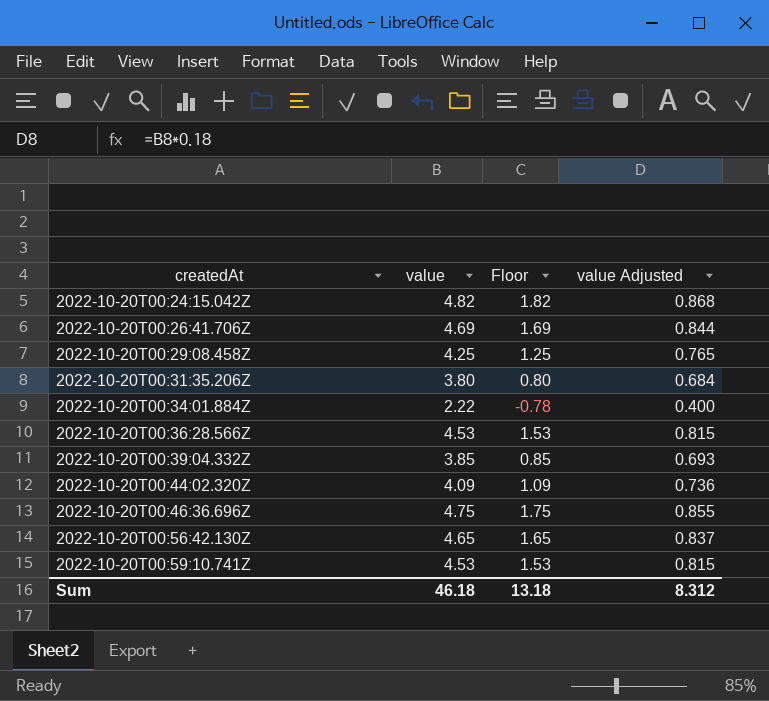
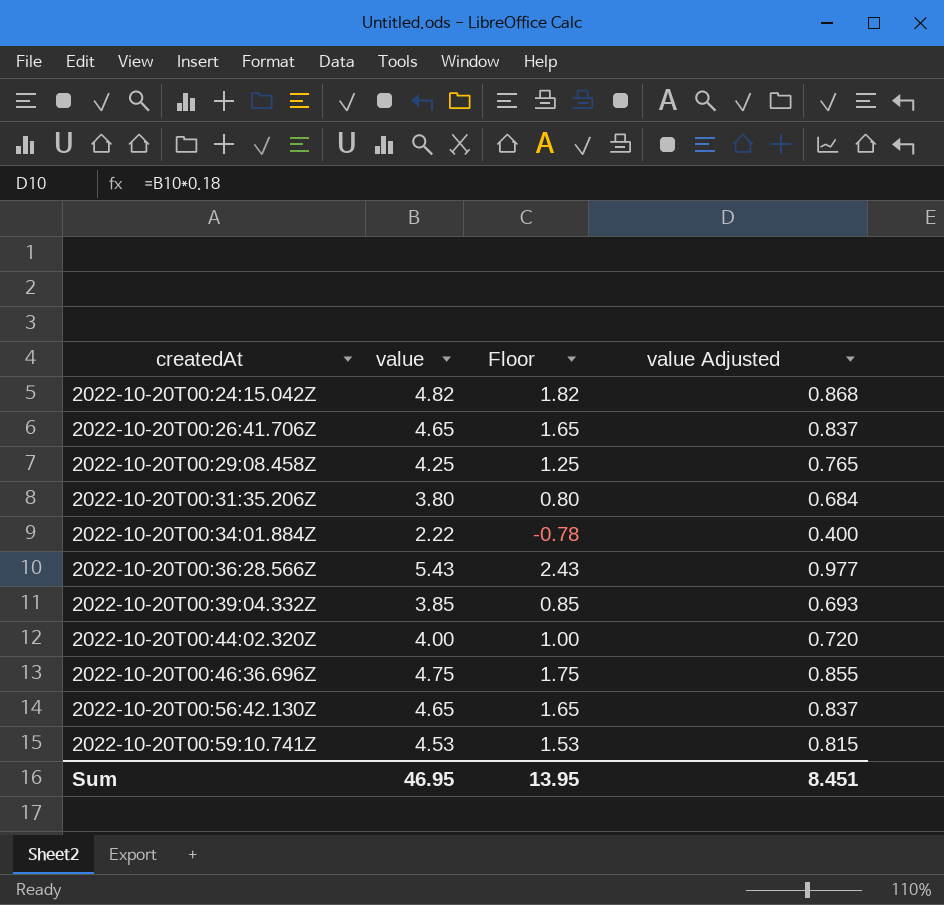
2022-10-20T00:26:41.706Z | value: 4.69 -> 4.65
2022-10-20T00:26:41.706Z | Floor: 1.69 -> 1.65
2022-10-20T00:26:41.706Z | value Adjusted: 0.844 -> 0.837
2022-10-20T00:36:28.566Z | value: 4.53 -> 5.43
2022-10-20T00:36:28.566Z | Floor: 1.53 -> 2.43
2022-10-20T00:36:28.566Z | value Adjusted: 0.815 -> 0.977
2022-10-20T00:44:02.320Z | value: 4.09 -> 4.00
2022-10-20T00:44:02.320Z | Floor: 1.09 -> 1.00
2022-10-20T00:44:02.320Z | value Adjusted: 0.736 -> 0.720
Sum | value: 46.18 -> 46.95
Sum | Floor: 13.18 -> 13.95
Sum | value Adjusted: 8.312 -> 8.451

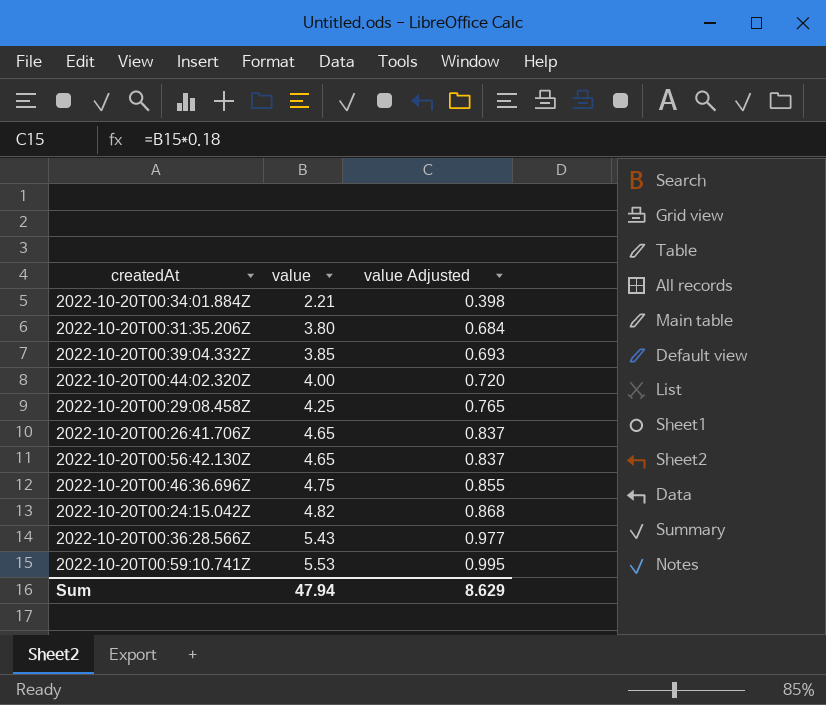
row order: createdAt ascending -> value ascending
column Floor | formula: [value] - 3 -> none
2022-10-20T00:34:01.884Z | value: 2.22 -> 2.21
2022-10-20T00:34:01.884Z | value Adjusted: 0.400 -> 0.398
2022-10-20T00:59:10.741Z | value: 4.53 -> 5.53
2022-10-20T00:59:10.741Z | value Adjusted: 0.815 -> 0.995
Sum | value: 46.95 -> 47.94
Sum | value Adjusted: 8.451 -> 8.629

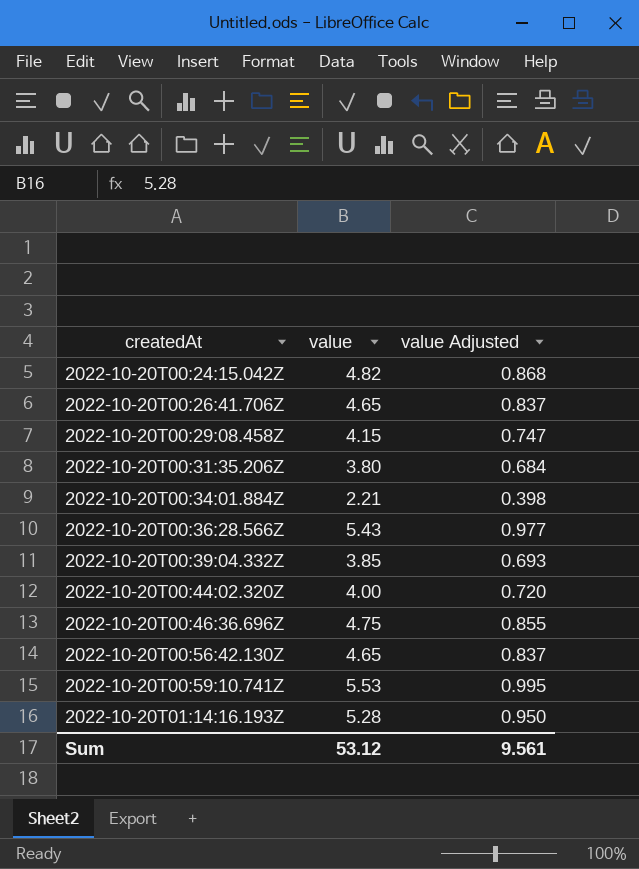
row order: value ascending -> createdAt ascending
2022-10-20T00:29:08.458Z | value: 4.25 -> 4.15
2022-10-20T00:29:08.458Z | value Adjusted: 0.765 -> 0.747
row 2022-10-20T01:14:16.193Z: none -> 5.28 | 0.950
Sum | value: 47.94 -> 53.12
Sum | value Adjusted: 8.629 -> 9.561

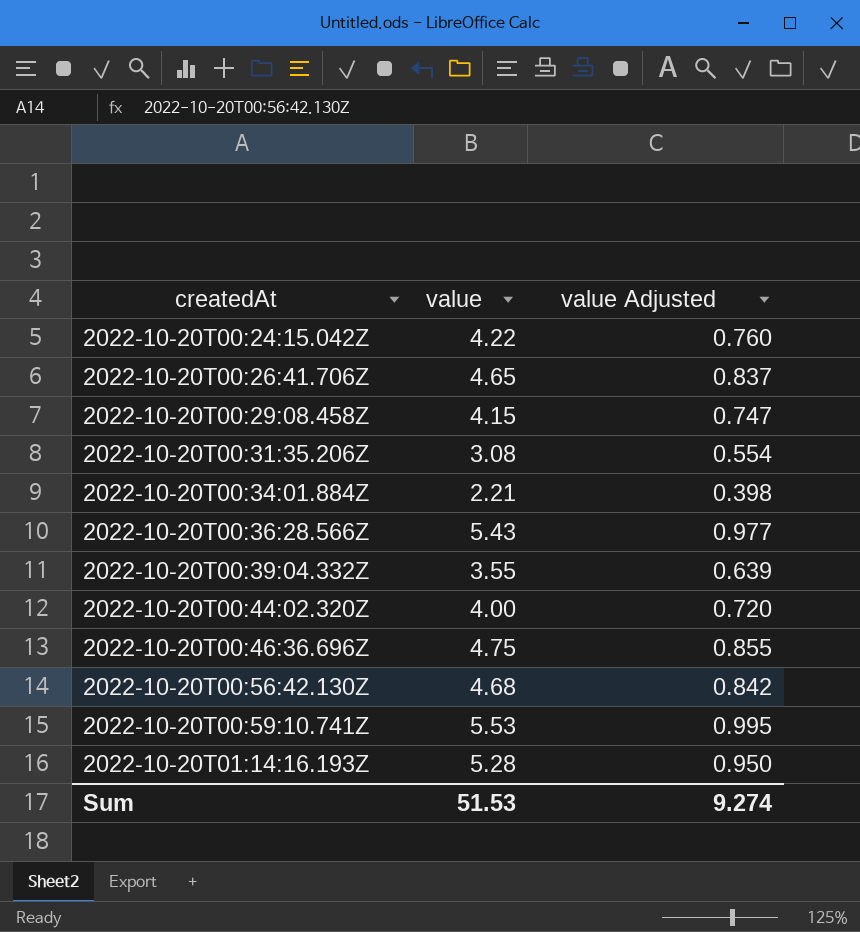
2022-10-20T00:24:15.042Z | value: 4.82 -> 4.22
2022-10-20T00:24:15.042Z | value Adjusted: 0.868 -> 0.760
2022-10-20T00:31:35.206Z | value: 3.80 -> 3.08
2022-10-20T00:31:35.206Z | value Adjusted: 0.684 -> 0.554
2022-10-20T00:39:04.332Z | value: 3.85 -> 3.55
2022-10-20T00:39:04.332Z | value Adjusted: 0.693 -> 0.639
2022-10-20T00:56:42.130Z | value: 4.65 -> 4.68
2022-10-20T00:56:42.130Z | value Adjusted: 0.837 -> 0.842
Sum | value: 53.12 -> 51.53
Sum | value Adjusted: 9.561 -> 9.274

